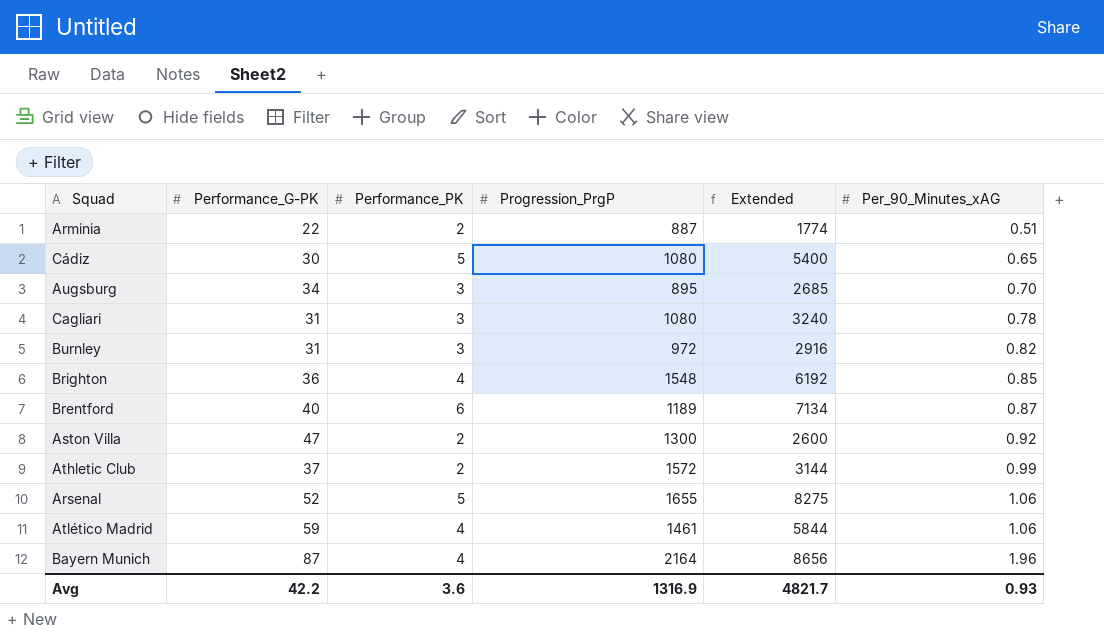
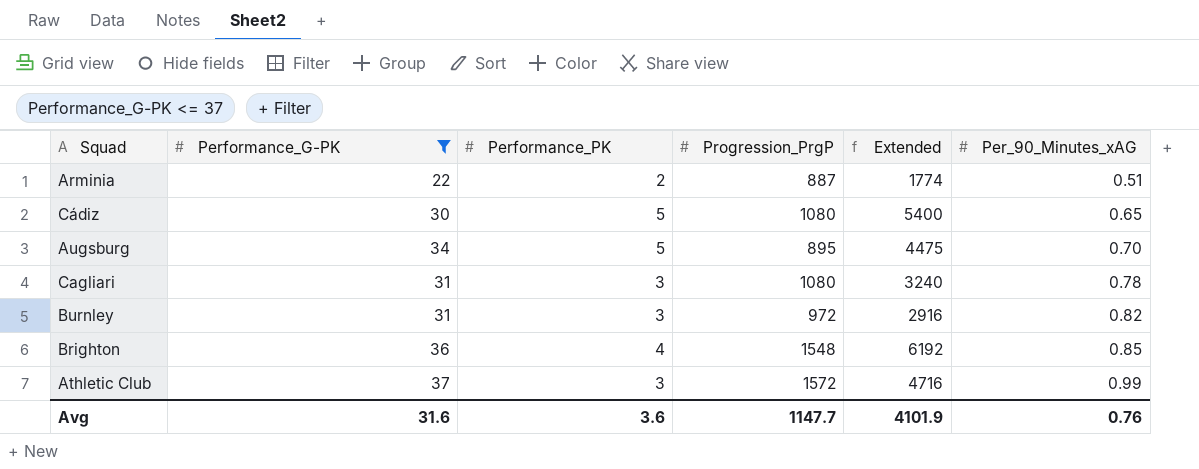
filter: none -> Performance_G-PK <= 37
Augsburg | Performance_PK: 3 -> 5
Augsburg | Extended: 2685 -> 4475
Athletic Club | Performance_PK: 2 -> 3
Athletic Club | Extended: 3144 -> 4716
Avg | Performance_G-PK: 42.2 -> 31.6
Avg | Progression_PrgP: 1316.9 -> 1147.7
Avg | Extended: 4821.7 -> 4101.9
Avg | Per_90_Minutes_xAG: 0.93 -> 0.76

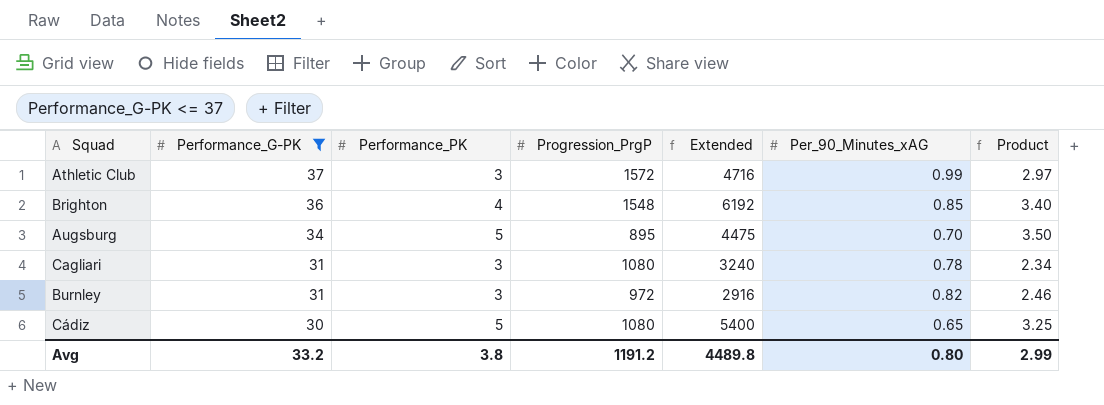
row order: Per_90_Minutes_xAG ascending -> Performance_G-PK descending
column Product | formula: none -> [Performance_PK] * [Per_90_Minutes_xAG]
row Arminia: 22 | 2 | 887 | 1774 | 0.51 -> none
Avg | Performance_G-PK: 31.6 -> 33.2
Avg | Performance_PK: 3.6 -> 3.8
Avg | Progression_PrgP: 1147.7 -> 1191.2
Avg | Extended: 4101.9 -> 4489.8
Avg | Per_90_Minutes_xAG: 0.76 -> 0.80

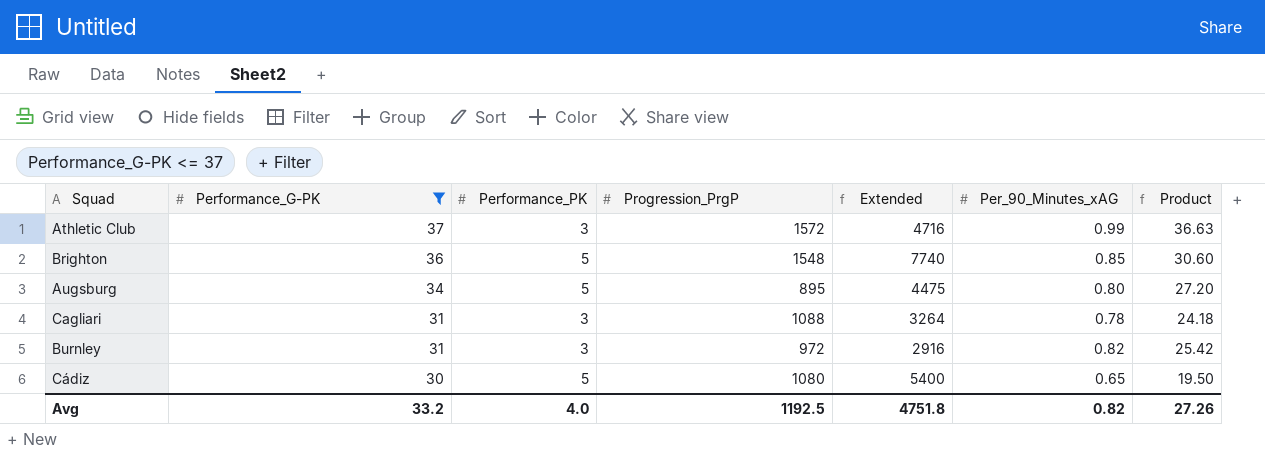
column Product | formula: [Performance_PK] * [Per_90_Minutes_xAG] -> [Performance_G-PK] * [Per_90_Minutes_xAG]
Brighton | Performance_PK: 4 -> 5
Brighton | Extended: 6192 -> 7740
Augsburg | Per_90_Minutes_xAG: 0.70 -> 0.80
Cagliari | Progression_PrgP: 1080 -> 1088
Cagliari | Extended: 3240 -> 3264
Avg | Performance_PK: 3.8 -> 4.0
Avg | Progression_PrgP: 1191.2 -> 1192.5
Avg | Extended: 4489.8 -> 4751.8
Avg | Per_90_Minutes_xAG: 0.80 -> 0.82
Avg | Product: 2.99 -> 27.26

